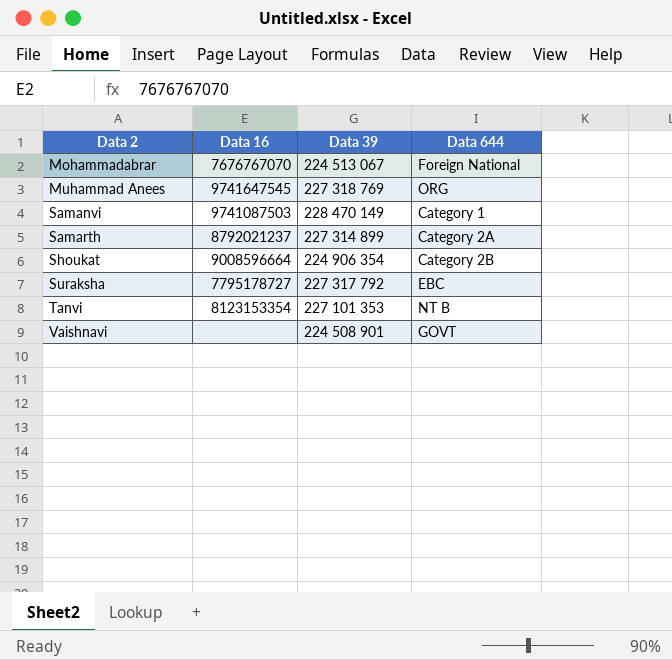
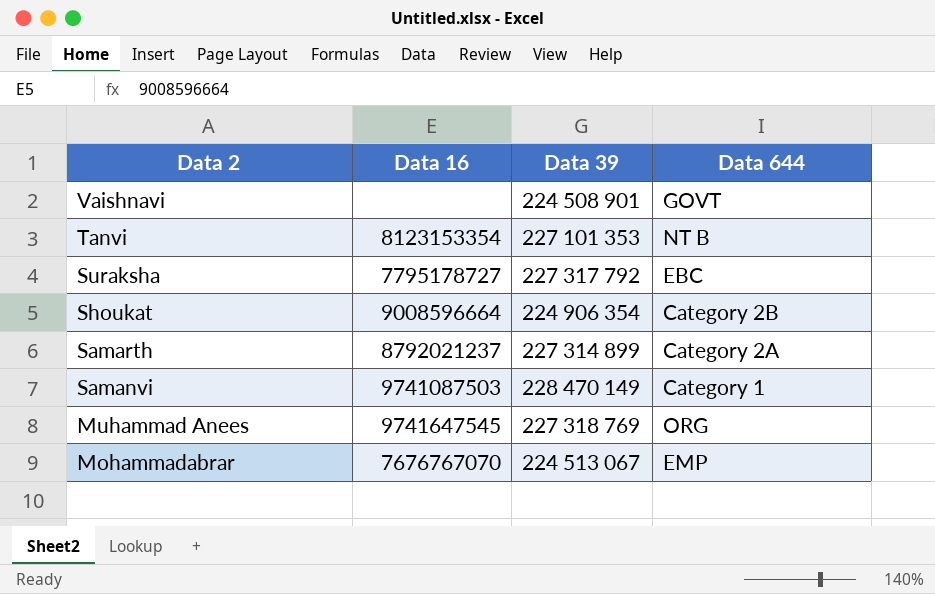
row order: Data 2 ascending -> Data 2 descending
Mohammadabrar | Data 644: Foreign National -> EMP

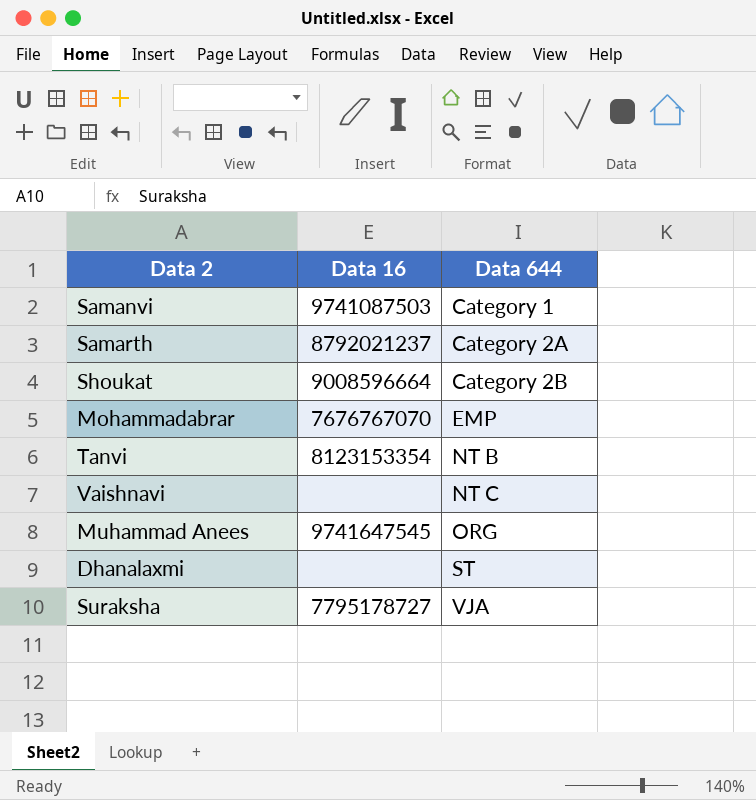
row order: Data 2 descending -> Data 644 ascending
column Data 39 | position: 3 -> none
Vaishnavi | Data 644: GOVT -> NT C
row Dhanalaxmi: none -> none | ST
Suraksha | Data 644: EBC -> VJA

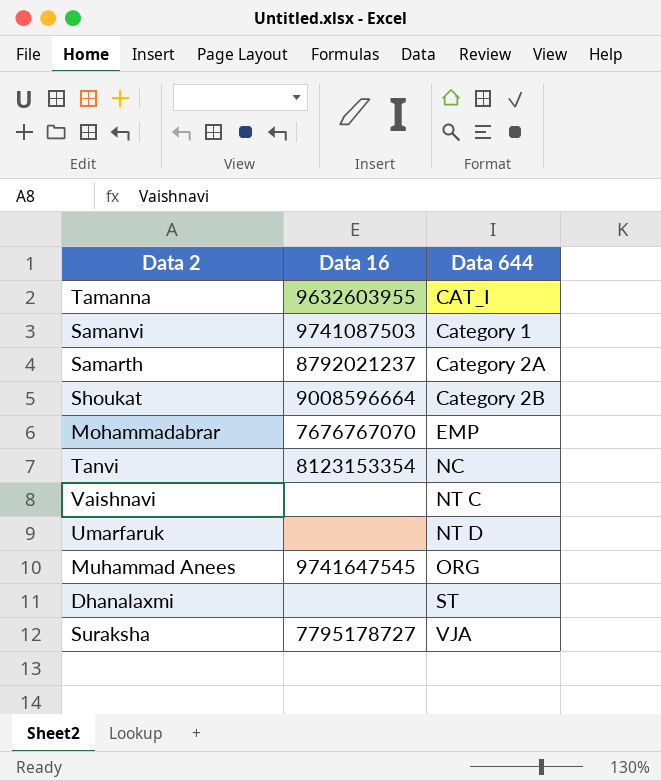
row Tamanna: none -> 9632603955 | CAT_I
Tanvi | Data 644: NT B -> NC
row Umarfaruk: none -> none | NT D

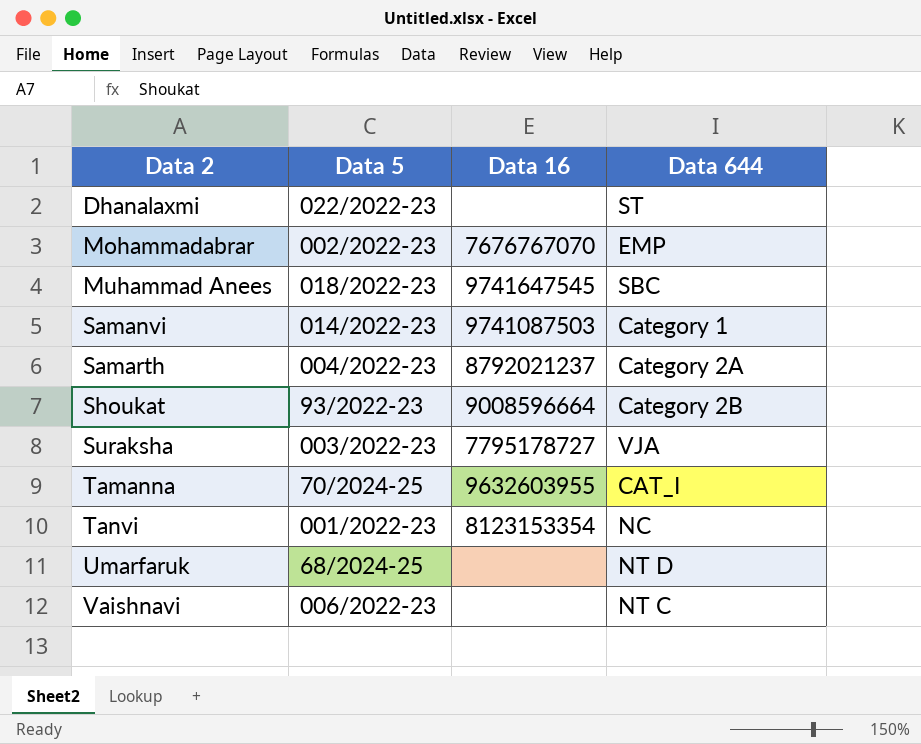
row order: Data 644 ascending -> Data 2 ascending
column Data 5 | position: none -> 2
Muhammad Anees | Data 644: ORG -> SBC

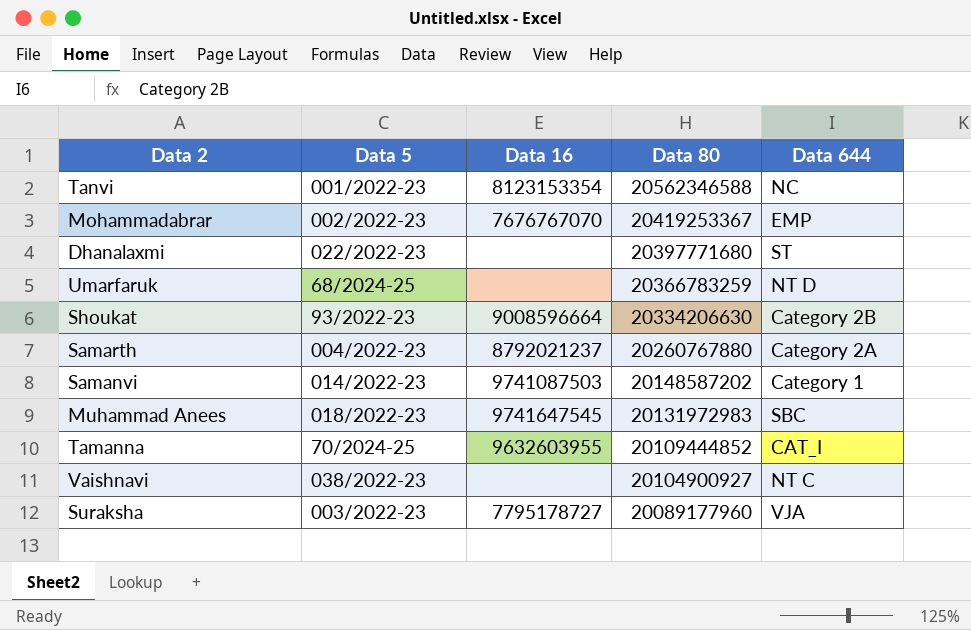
row order: Data 2 ascending -> Data 80 descending
column Data 80 | position: none -> 4
Vaishnavi | Data 5: 006/2022-23 -> 038/2022-23

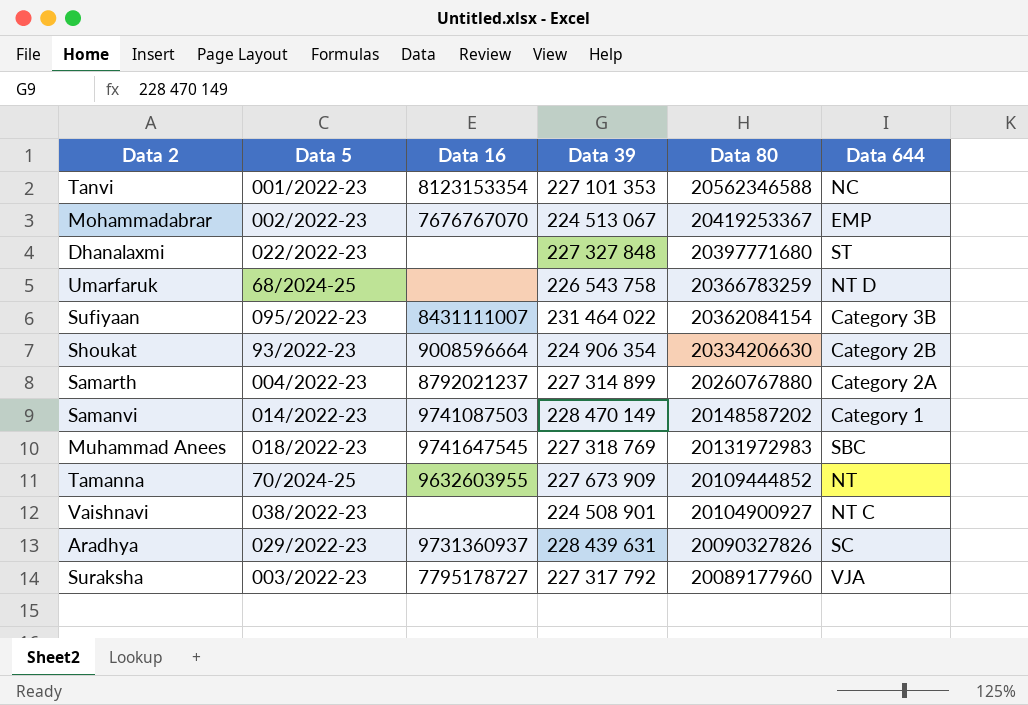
column Data 39 | position: none -> 4
row Sufiyaan: none -> 095/2022-23 | 8431111007 | 231 464 022 | 20362084154 | Category 3B
Tamanna | Data 644: CAT_I -> NT
row Aradhya: none -> 029/2022-23 | 9731360937 | 228 439 631 | 20090327826 | SC

